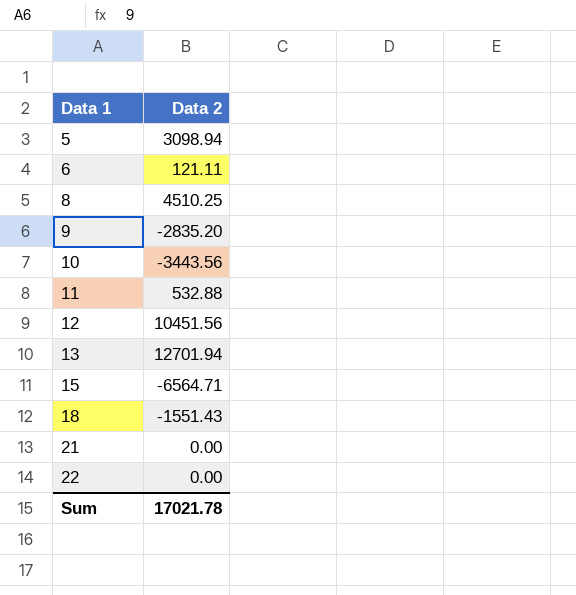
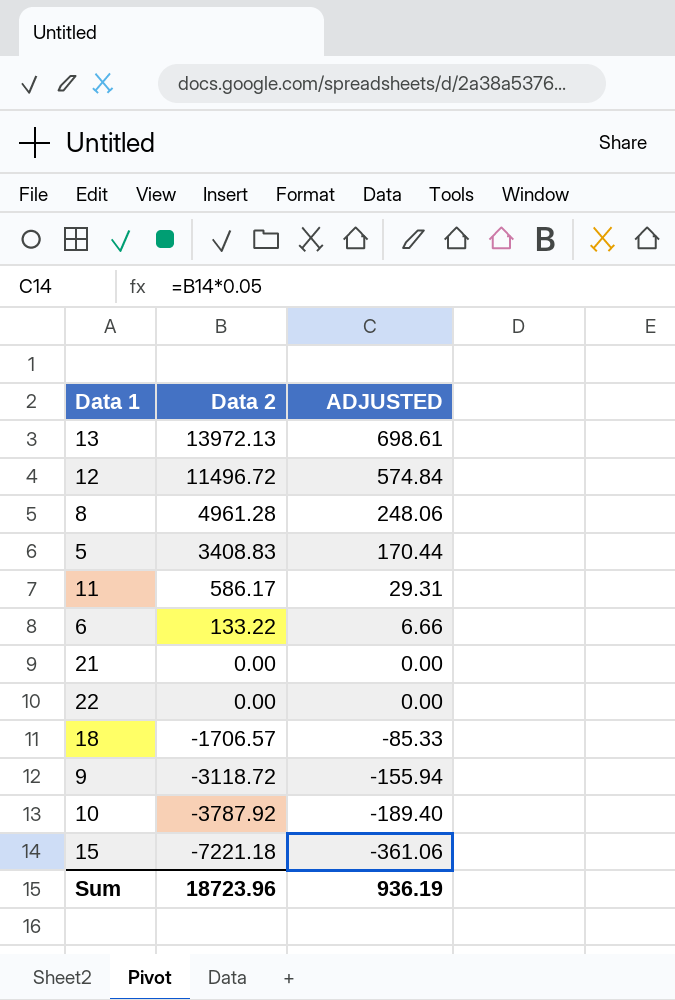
row order: Data 1 ascending -> Data 2 descending
column ADJUSTED | formula: none -> [Data 2] * 0.05
13 | Data 2: 12701.94 -> 13972.13
12 | Data 2: 10451.56 -> 11496.72
8 | Data 2: 4510.25 -> 4961.28
5 | Data 2: 3098.94 -> 3408.83
11 | Data 2: 532.88 -> 586.17
6 | Data 2: 121.11 -> 133.22
18 | Data 2: -1551.43 -> -1706.57
9 | Data 2: -2835.20 -> -3118.72
10 | Data 2: -3443.56 -> -3787.92
15 | Data 2: -6564.71 -> -7221.18
Sum | Data 2: 17021.78 -> 18723.96

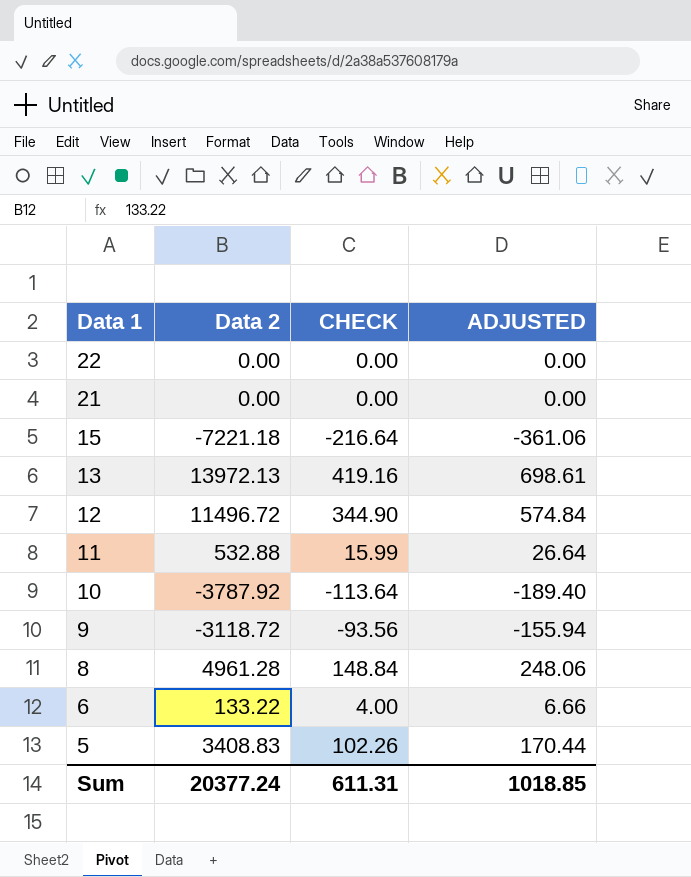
row order: Data 2 descending -> Data 1 descending
column CHECK | formula: none -> [Data 2] * 0.03
row 18: -1706.57 | -85.33 -> none
11 | Data 2: 586.17 -> 532.88
11 | ADJUSTED: 29.31 -> 26.64
Sum | Data 2: 18723.96 -> 20377.24
Sum | ADJUSTED: 936.19 -> 1018.85

